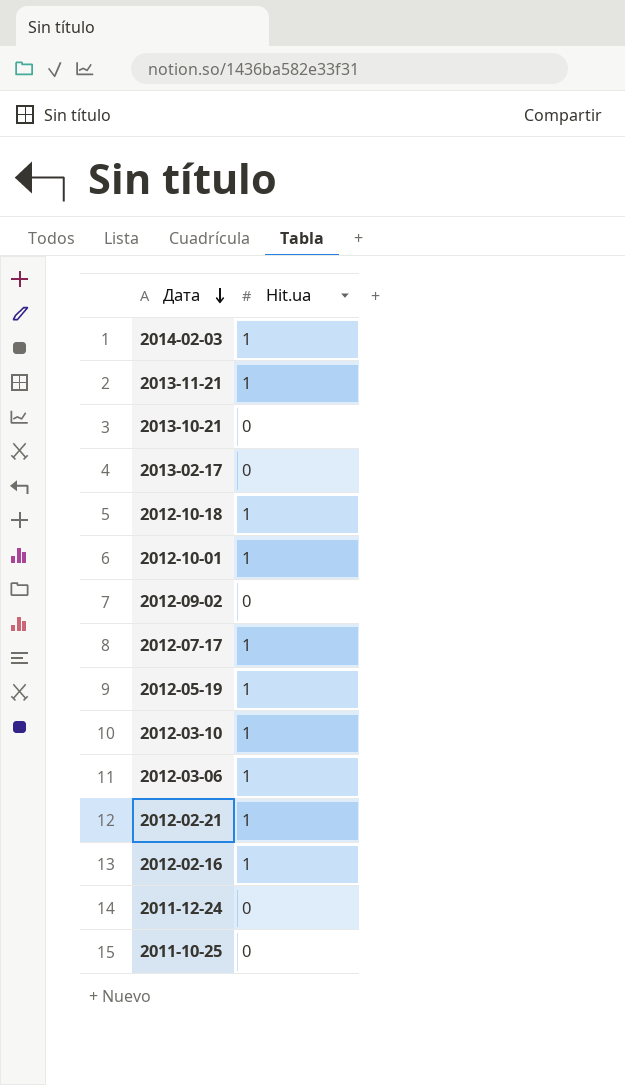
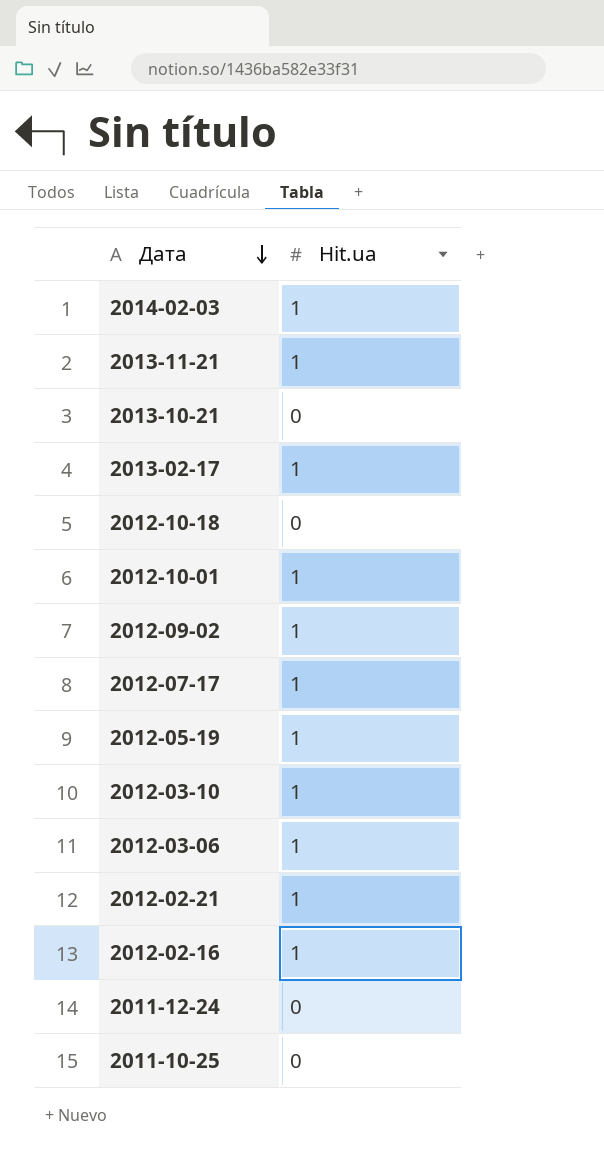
2013-02-17 | Hit.ua: 0 -> 1
2012-10-18 | Hit.ua: 1 -> 0
2012-09-02 | Hit.ua: 0 -> 1

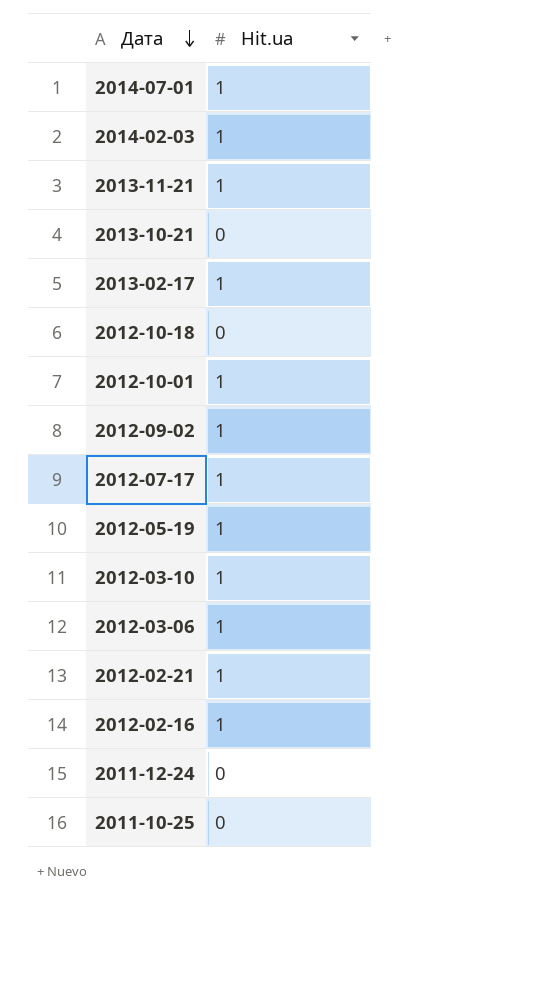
row 2014-07-01: none -> 1

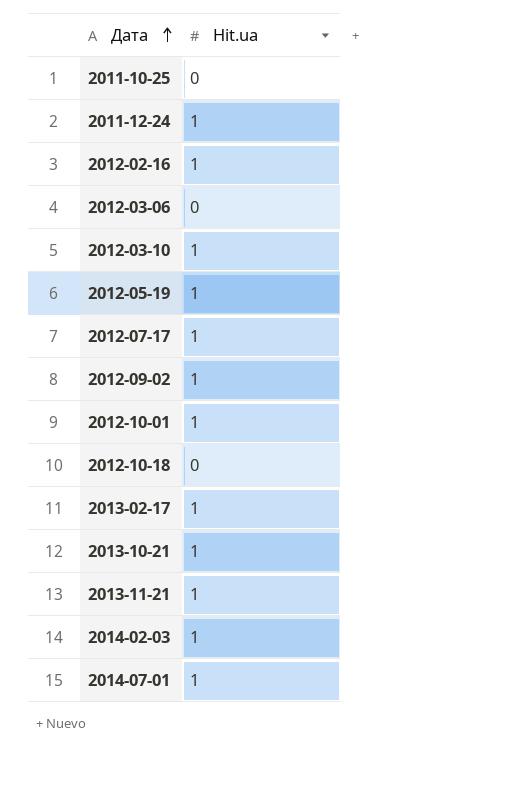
row order: Дата descending -> Дата ascending
row 2012-02-21: 1 -> none
2011-12-24 | Hit.ua: 0 -> 1
2012-03-06 | Hit.ua: 1 -> 0
2013-10-21 | Hit.ua: 0 -> 1

